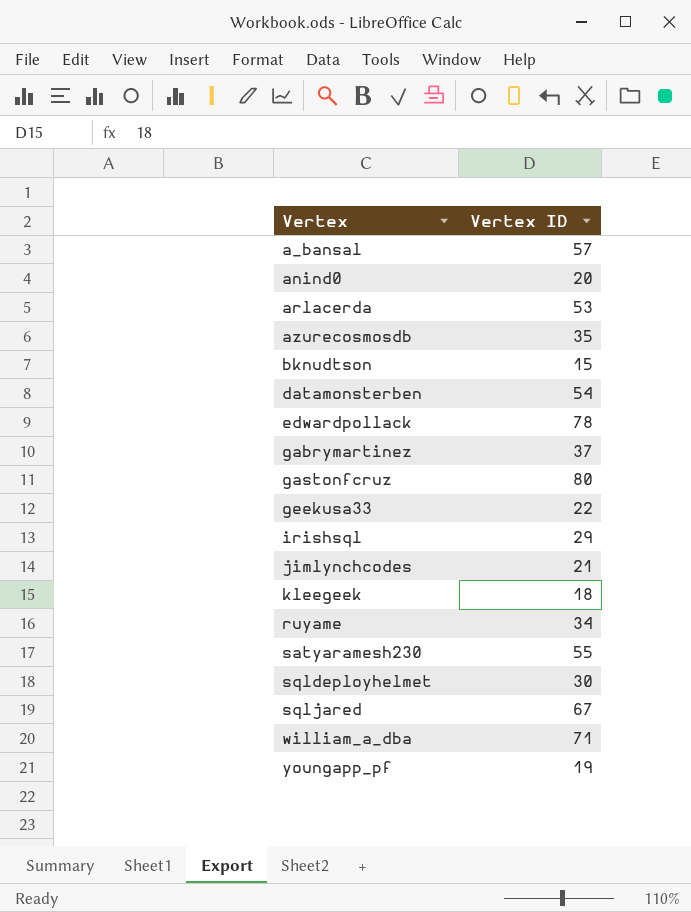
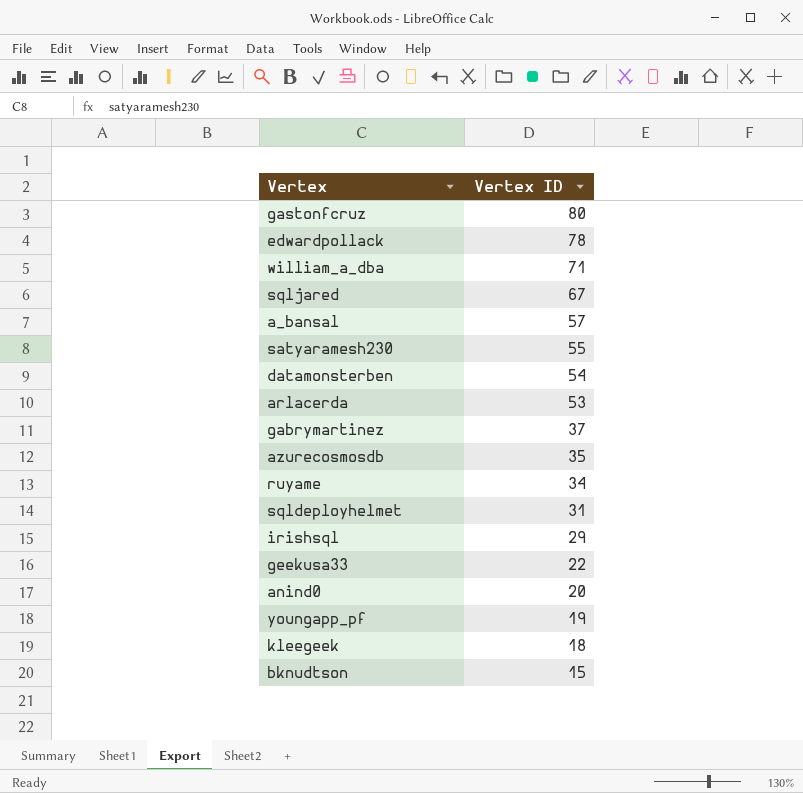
row order: Vertex ascending -> Vertex ID descending
row jimlynchcodes: 21 -> none
sqldeployhelmet | Vertex ID: 30 -> 31

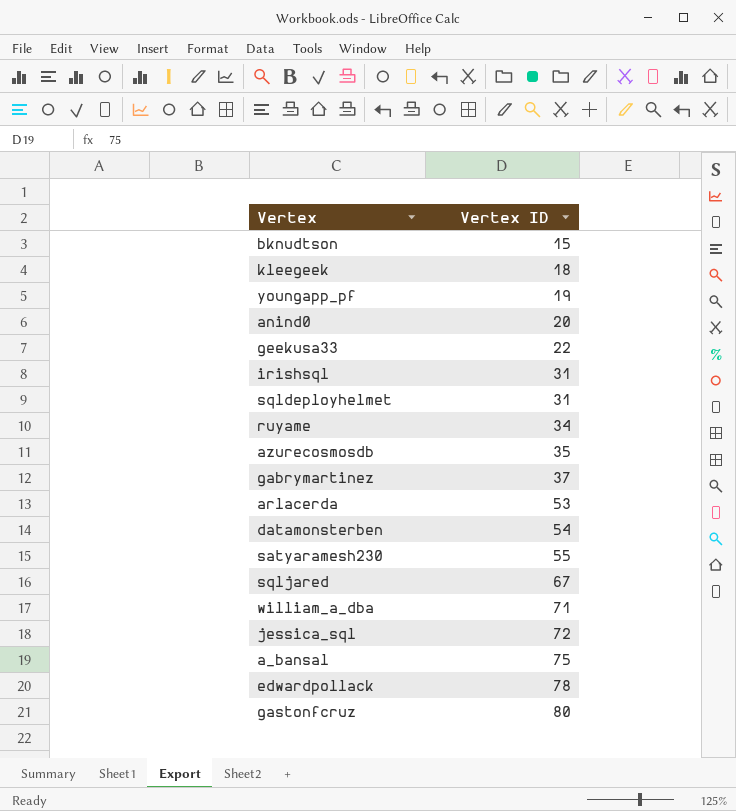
row order: Vertex ID descending -> Vertex ID ascending
irishsql | Vertex ID: 29 -> 31
row jessica_sql: none -> 72
a_bansal | Vertex ID: 57 -> 75

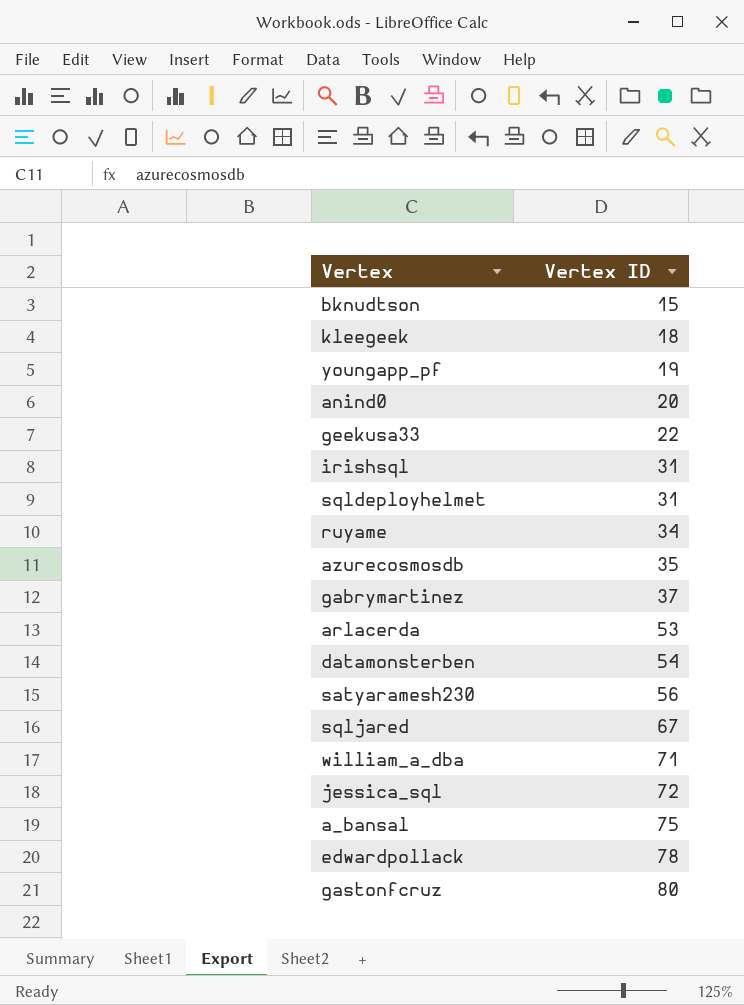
satyaramesh230 | Vertex ID: 55 -> 56

